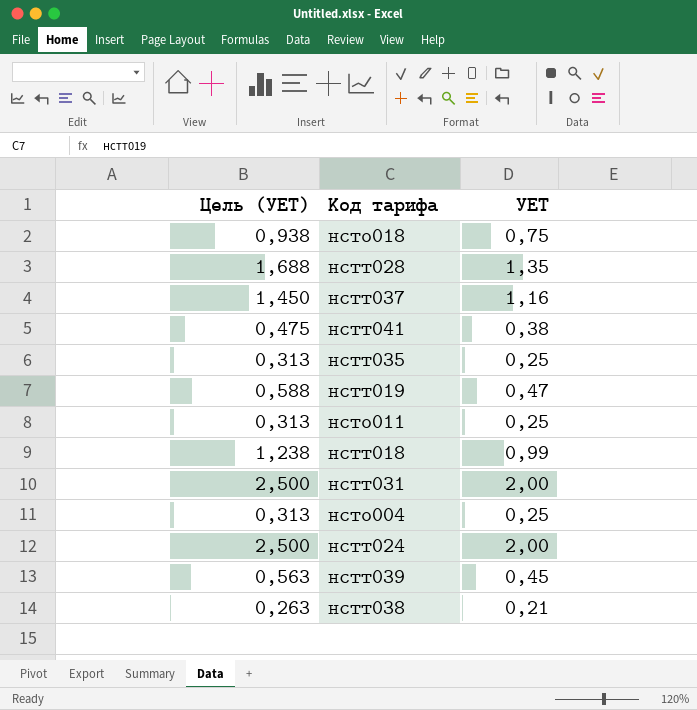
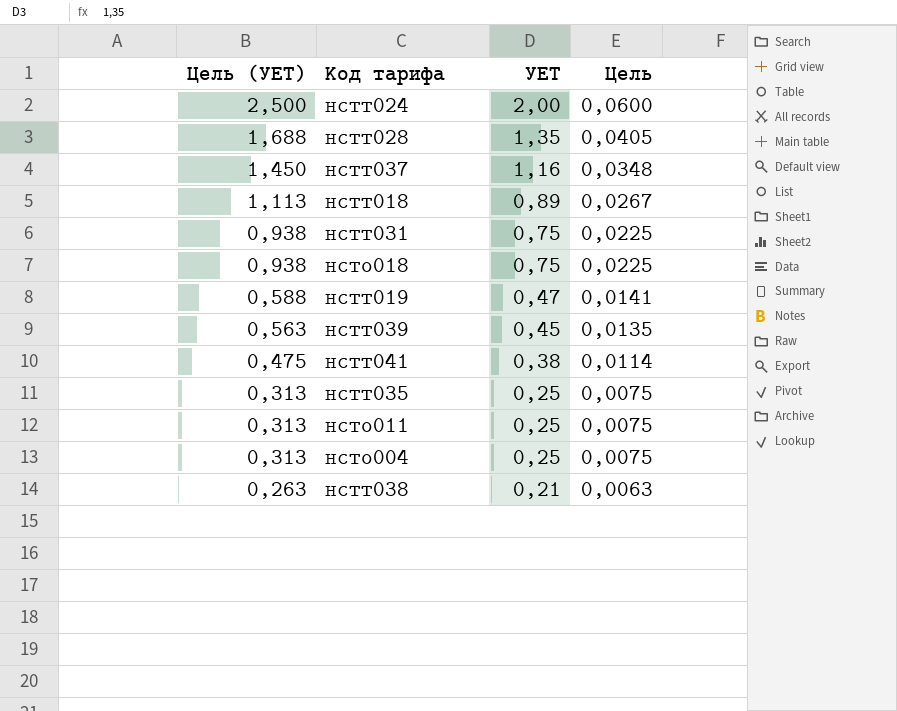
row order: none -> Цель (УЕТ) descending
column Цель | formula: none -> [УЕТ] * 0,03
нстт018 | Цель (УЕТ): 1,238 -> 1,113
нстт018 | УЕТ: 0,99 -> 0,89
нстт031 | Цель (УЕТ): 2,500 -> 0,938
нстт031 | УЕТ: 2,00 -> 0,75

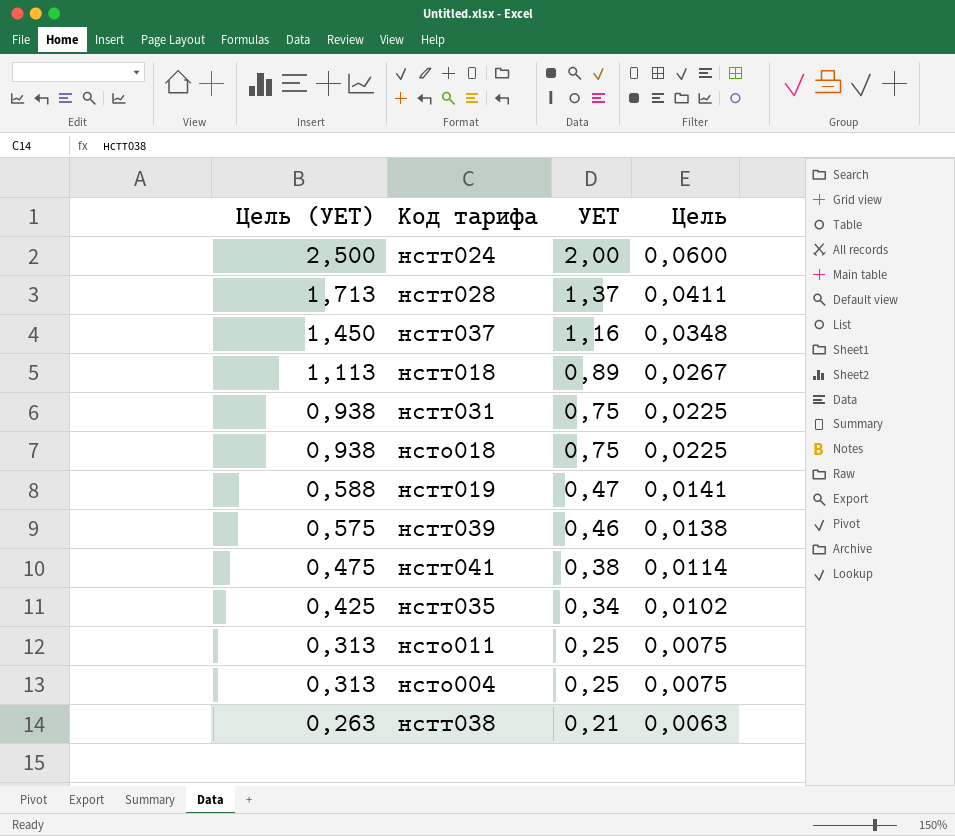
нстт028 | Цель (УЕТ): 1,688 -> 1,713
нстт028 | УЕТ: 1,35 -> 1,37
нстт028 | Цель: 0,0405 -> 0,0411
нстт039 | Цель (УЕТ): 0,563 -> 0,575
нстт039 | УЕТ: 0,45 -> 0,46
нстт039 | Цель: 0,0135 -> 0,0138
нстт035 | Цель (УЕТ): 0,313 -> 0,425
нстт035 | УЕТ: 0,25 -> 0,34
нстт035 | Цель: 0,0075 -> 0,0102

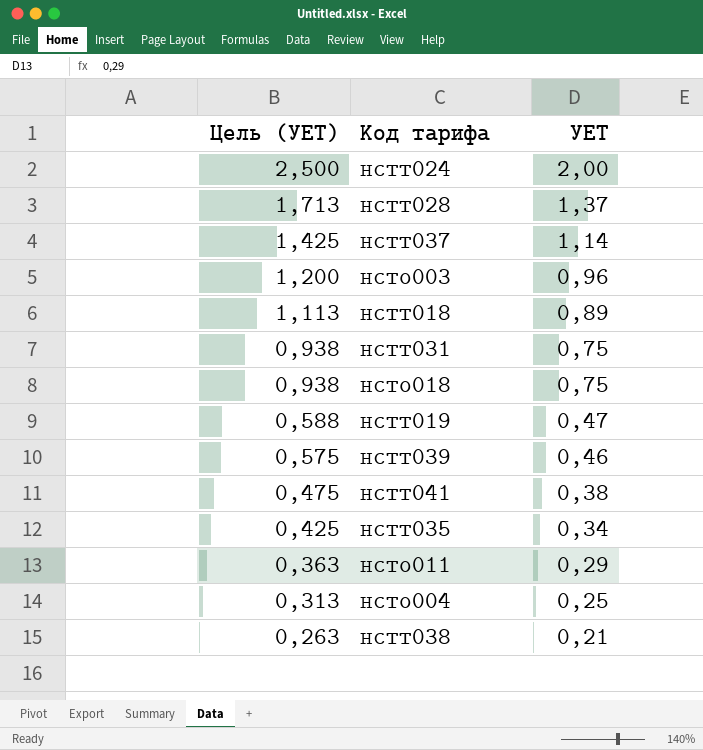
column Цель | formula: [УЕТ] * 0,03 -> none
нстт037 | Цель (УЕТ): 1,450 -> 1,425
нстт037 | УЕТ: 1,16 -> 1,14
row нсто003: none -> 1,200 | 0,96
нсто011 | Цель (УЕТ): 0,313 -> 0,363
нсто011 | УЕТ: 0,25 -> 0,29

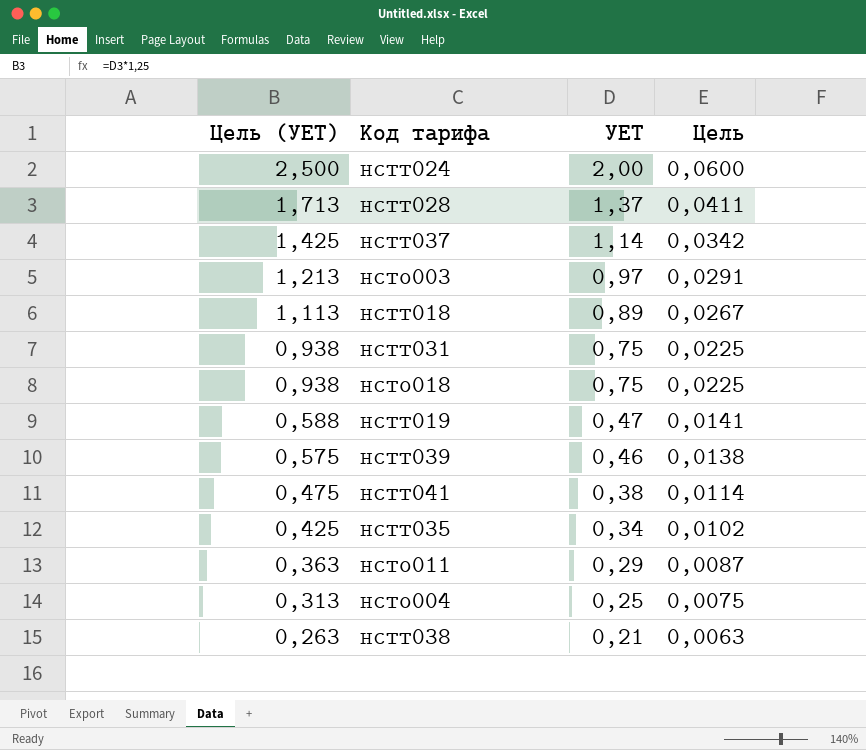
column Цель | formula: none -> [УЕТ] * 0,03
нсто003 | Цель (УЕТ): 1,200 -> 1,213
нсто003 | УЕТ: 0,96 -> 0,97

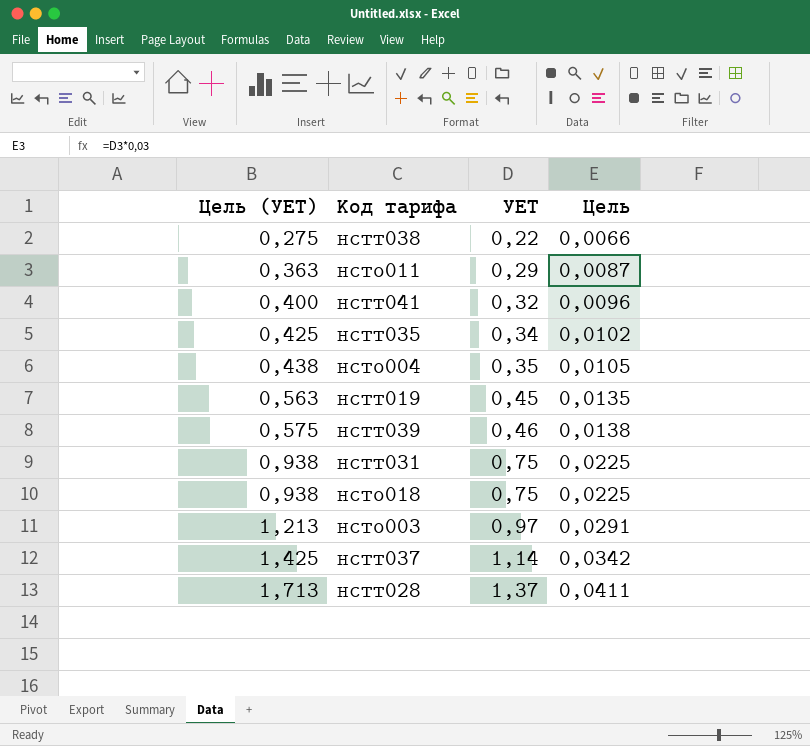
row order: Цель (УЕТ) descending -> Цель (УЕТ) ascending
row нстт024: 2,500 | 2,00 | 0,0600 -> none
row нстт018: 1,113 | 0,89 | 0,0267 -> none
нстт038 | Цель (УЕТ): 0,263 -> 0,275
нстт038 | УЕТ: 0,21 -> 0,22
нстт038 | Цель: 0,0063 -> 0,0066
нстт041 | Цель (УЕТ): 0,475 -> 0,400
нстт041 | УЕТ: 0,38 -> 0,32
нстт041 | Цель: 0,0114 -> 0,0096
нсто004 | Цель (УЕТ): 0,313 -> 0,438
нсто004 | УЕТ: 0,25 -> 0,35
нсто004 | Цель: 0,0075 -> 0,0105
нстт019 | Цель (УЕТ): 0,588 -> 0,563
нстт019 | УЕТ: 0,47 -> 0,45
нстт019 | Цель: 0,0141 -> 0,0135

